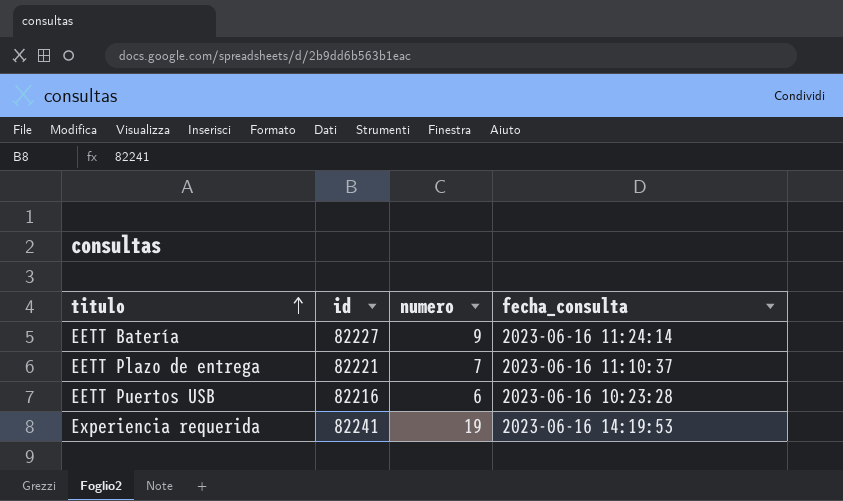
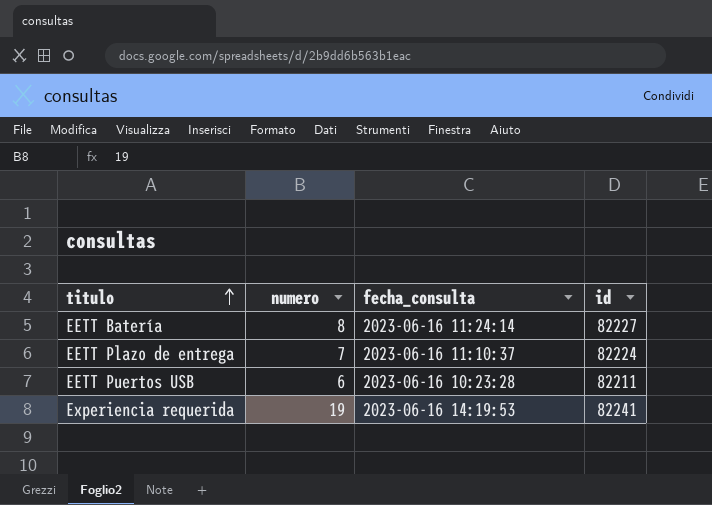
column id | position: 2 -> 4
EETT Batería | numero: 9 -> 8
EETT Plazo de entrega | id: 82221 -> 82224
EETT Puertos USB | id: 82216 -> 82211

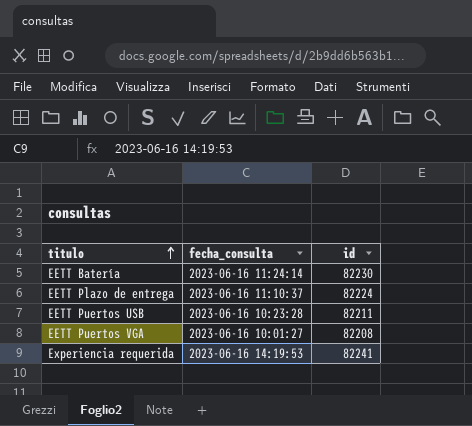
column numero | position: 2 -> none
EETT Batería | id: 82227 -> 82230
row EETT Puertos VGA: none -> 2023-06-16 10:01:27 | 82208

